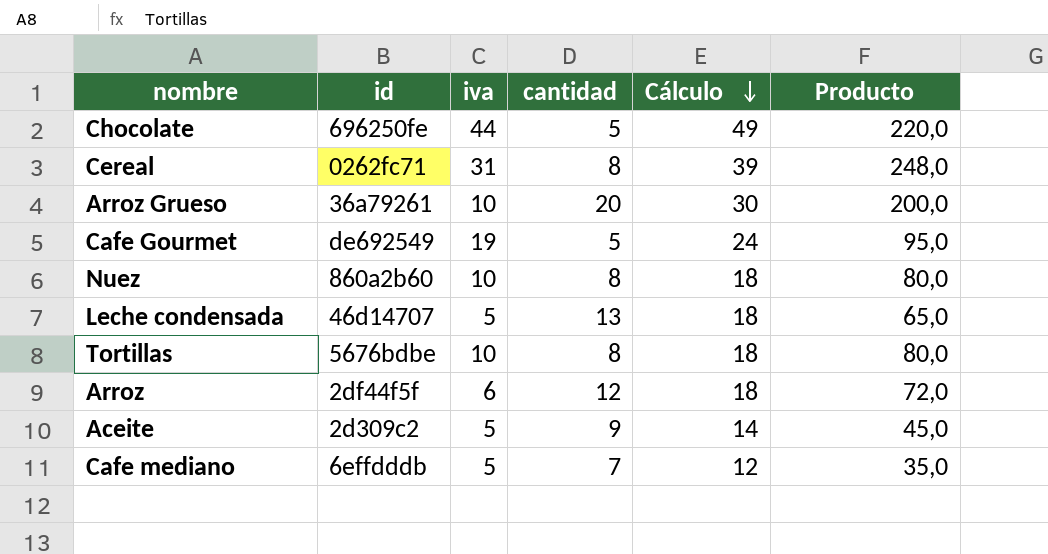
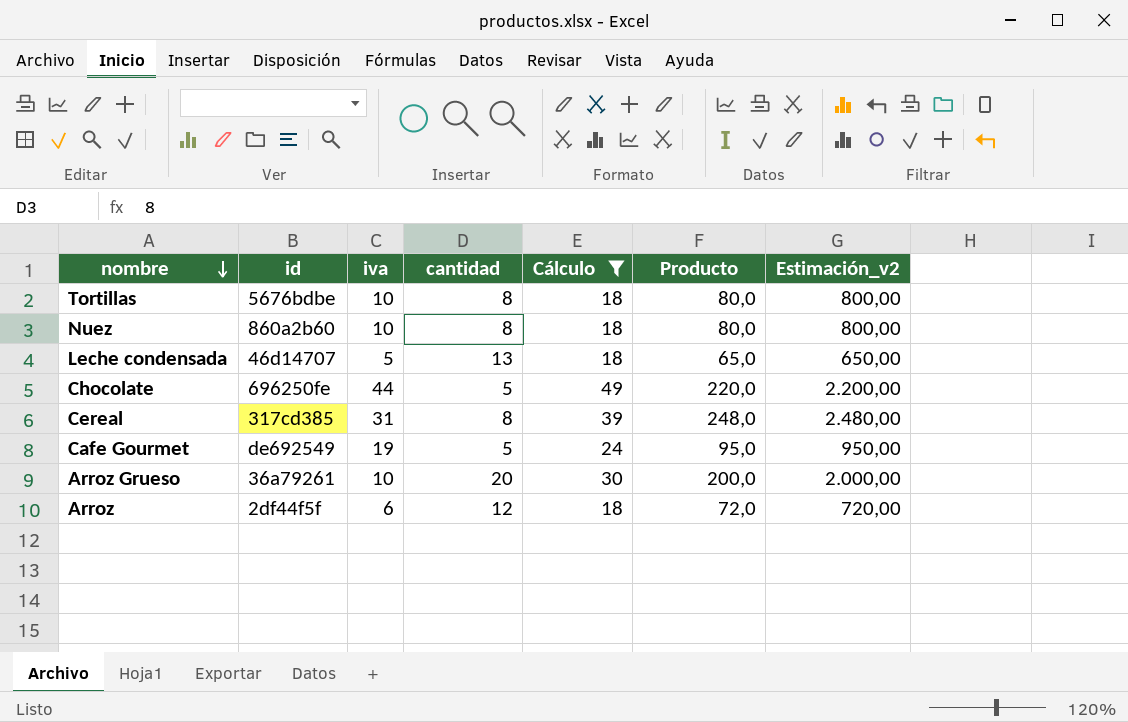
filter: none -> Cálculo >= 18
row order: Cálculo descending -> nombre descending
column Estimación_v2 | formula: none -> [Producto] * 10
Cereal | id: 0262fc71 -> 317cd385

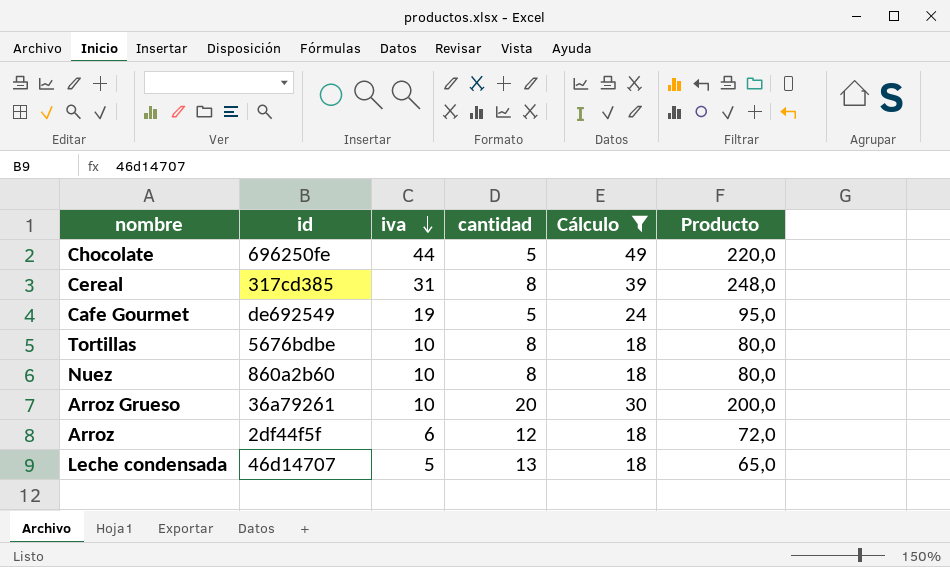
row order: nombre descending -> iva descending
column Estimación_v2 | formula: [Producto] * 10 -> none

